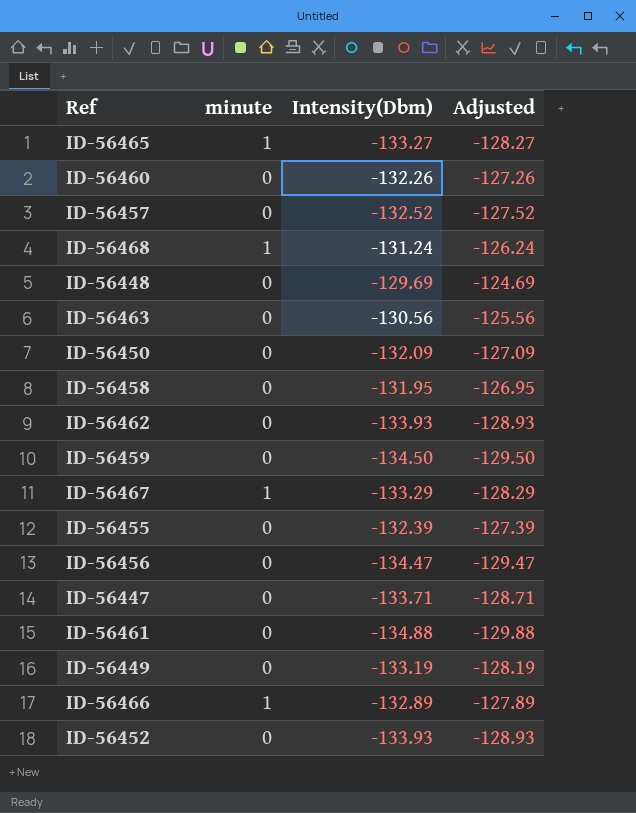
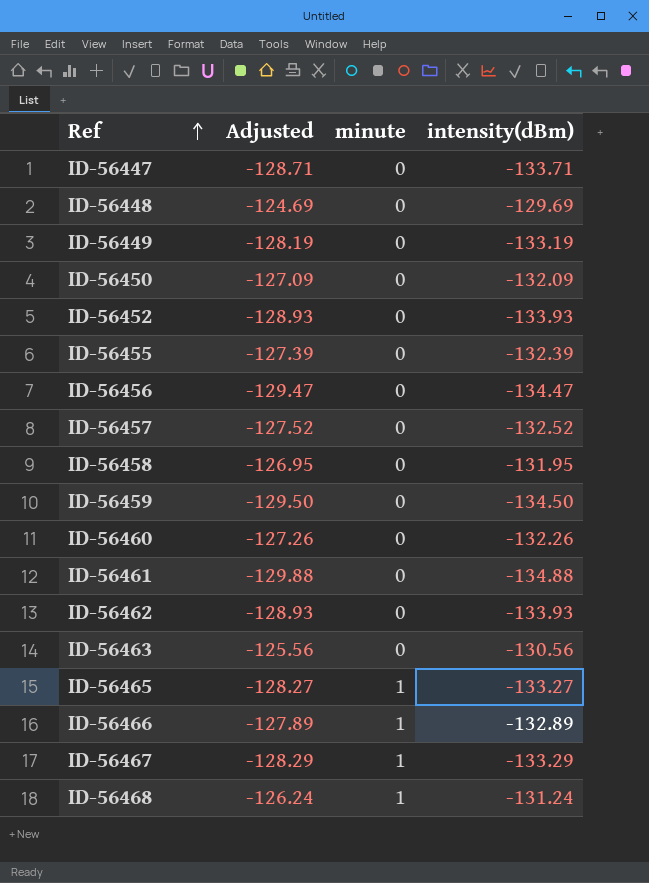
row order: none -> Ref ascending
column Adjusted | position: 4 -> 2
column name: Intensity(Dbm) -> intensity(dBm)

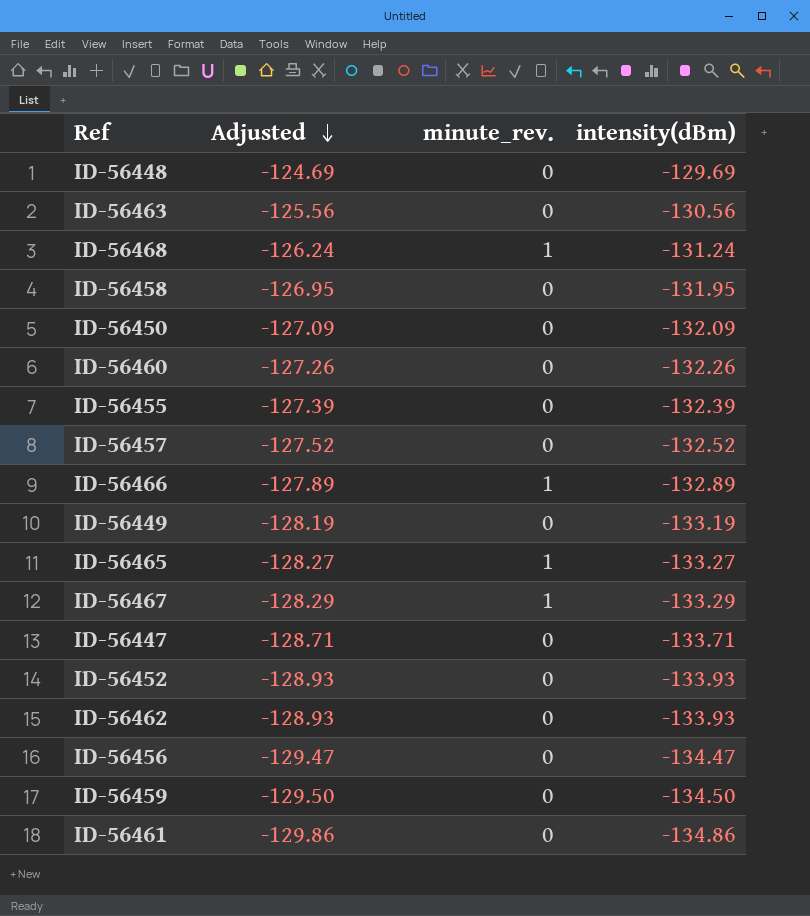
row order: Ref ascending -> Adjusted descending
column name: minute -> minute_rev.
ID-56461 | Adjusted: -129.88 -> -129.86
ID-56461 | intensity(dBm): -134.88 -> -134.86

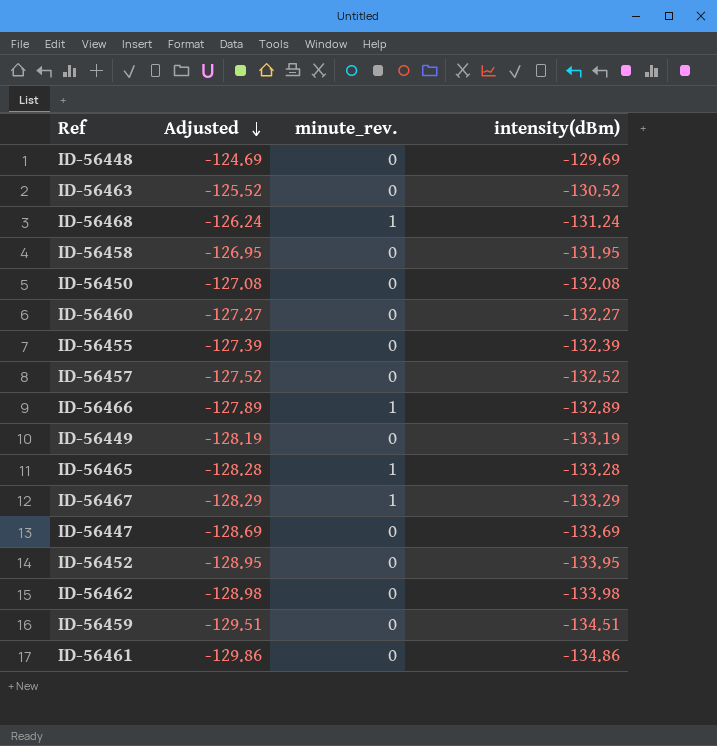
row ID-56456: -129.47 | 0 | -134.47 -> none
ID-56463 | Adjusted: -125.56 -> -125.52
ID-56463 | intensity(dBm): -130.56 -> -130.52
ID-56450 | Adjusted: -127.09 -> -127.08
ID-56450 | intensity(dBm): -132.09 -> -132.08
ID-56460 | Adjusted: -127.26 -> -127.27
ID-56460 | intensity(dBm): -132.26 -> -132.27
ID-56465 | Adjusted: -128.27 -> -128.28
ID-56465 | intensity(dBm): -133.27 -> -133.28
ID-56447 | Adjusted: -128.71 -> -128.69
ID-56447 | intensity(dBm): -133.71 -> -133.69
ID-56452 | Adjusted: -128.93 -> -128.95
ID-56452 | intensity(dBm): -133.93 -> -133.95
ID-56462 | Adjusted: -128.93 -> -128.98
ID-56462 | intensity(dBm): -133.93 -> -133.98
ID-56459 | Adjusted: -129.50 -> -129.51
ID-56459 | intensity(dBm): -134.50 -> -134.51

